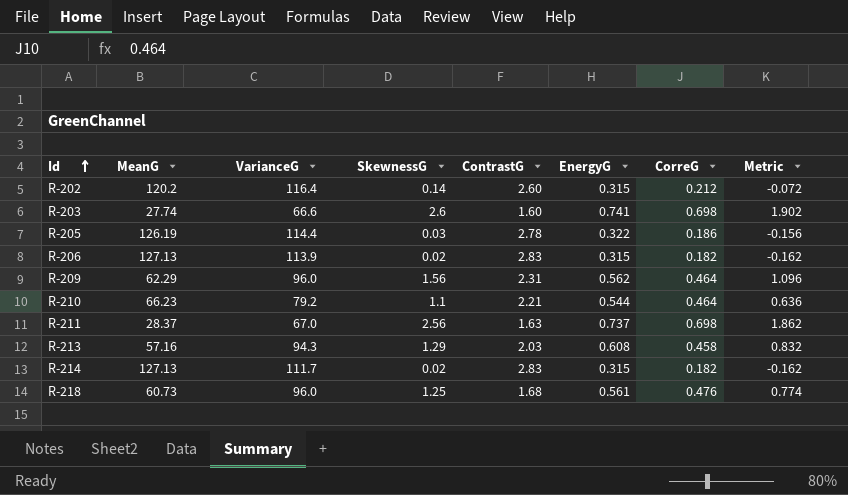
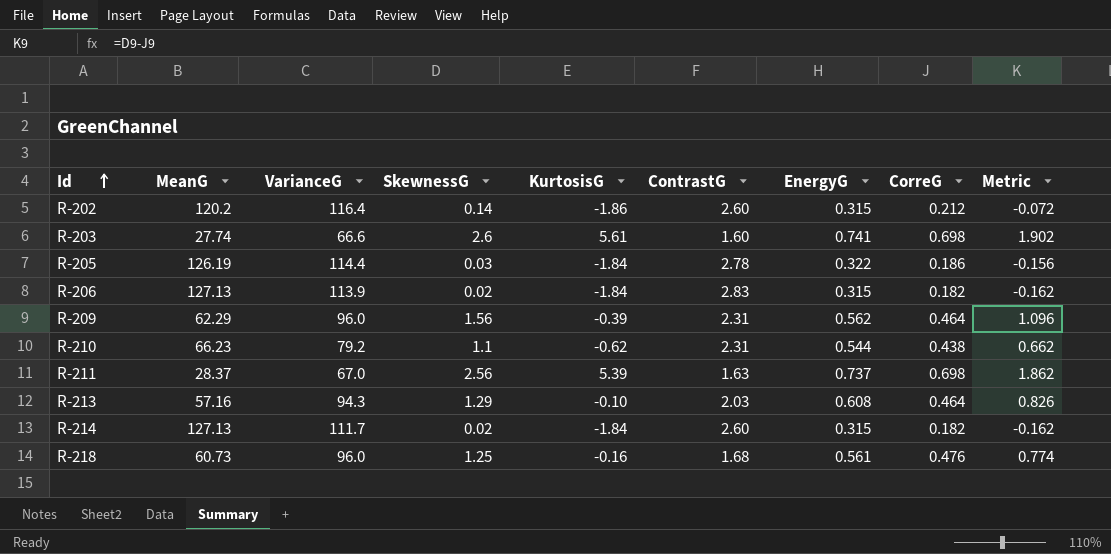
column KurtosisG | position: none -> 5
R-210 | ContrastG: 2.21 -> 2.31
R-210 | CorreG: 0.464 -> 0.438
R-210 | Metric: 0.636 -> 0.662
R-213 | CorreG: 0.458 -> 0.464
R-213 | Metric: 0.832 -> 0.826
R-214 | ContrastG: 2.83 -> 2.60

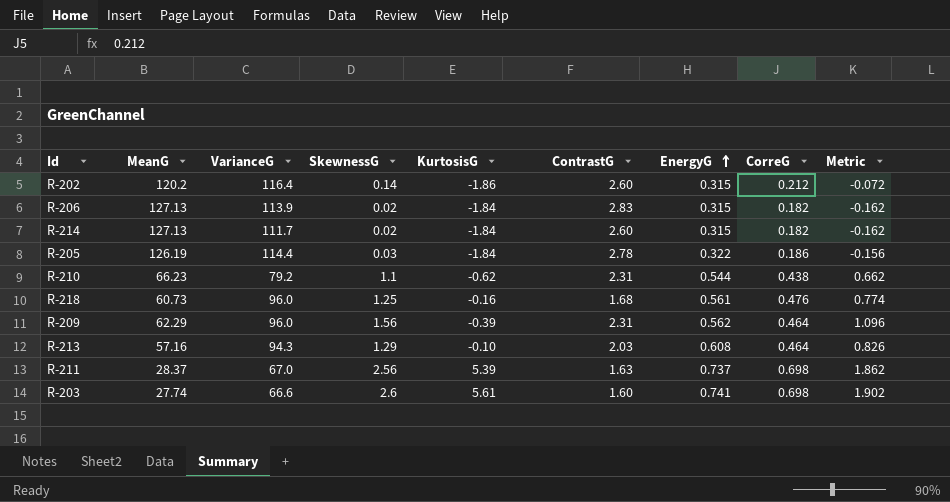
row order: Id ascending -> EnergyG ascending

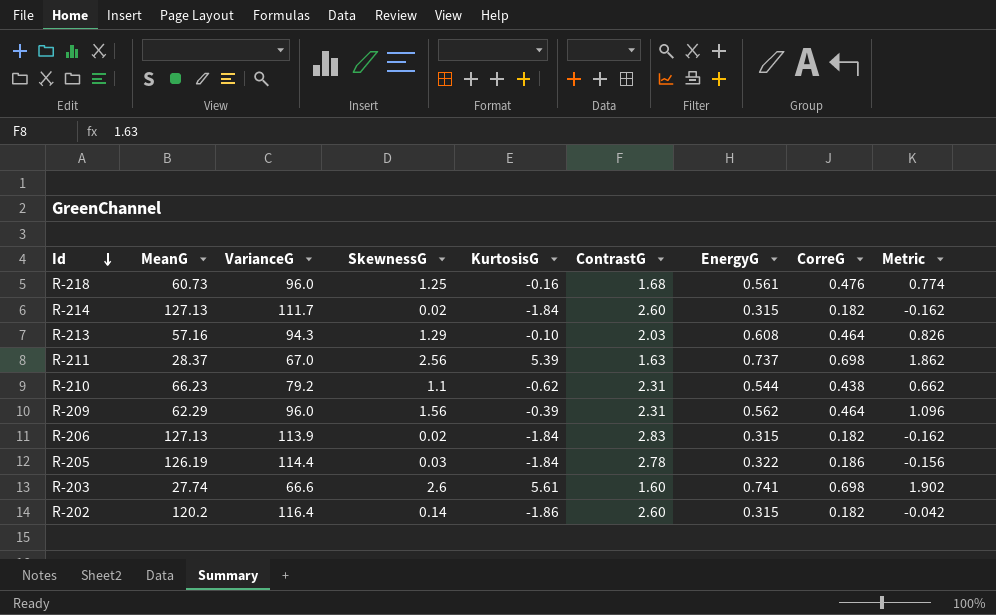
row order: EnergyG ascending -> Id descending
R-202 | CorreG: 0.212 -> 0.182
R-202 | Metric: -0.072 -> -0.042

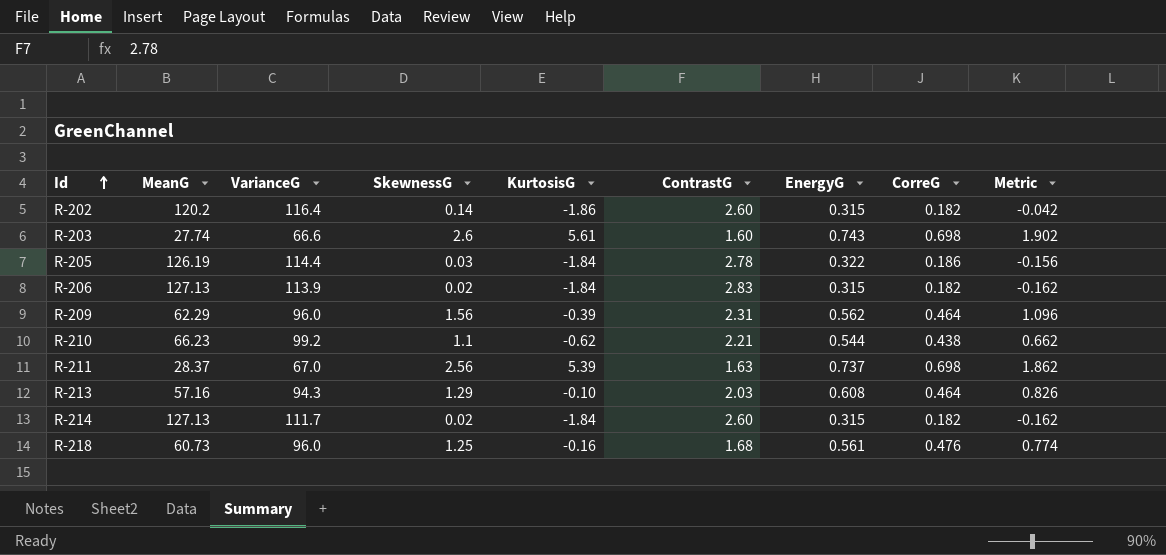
row order: Id descending -> Id ascending
R-203 | EnergyG: 0.741 -> 0.743
R-210 | VarianceG: 79.2 -> 99.2
R-210 | ContrastG: 2.31 -> 2.21

